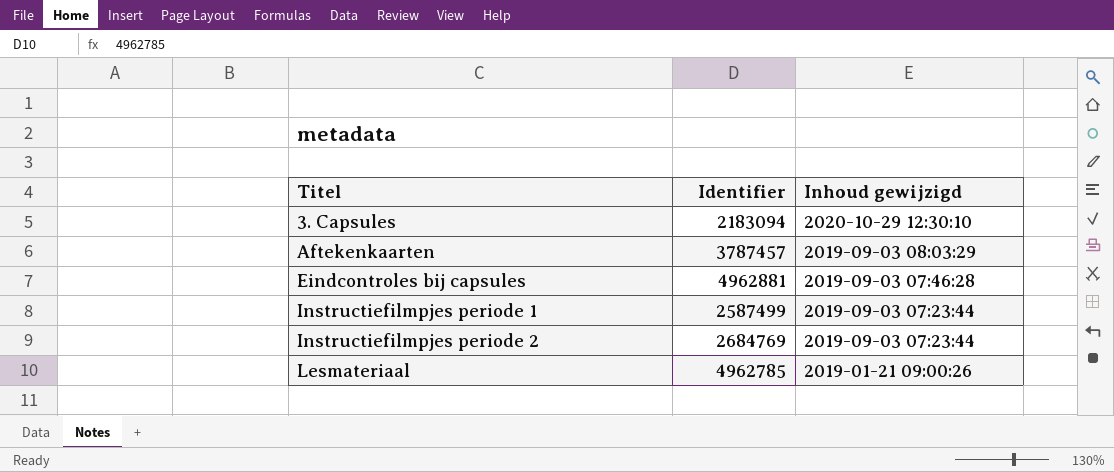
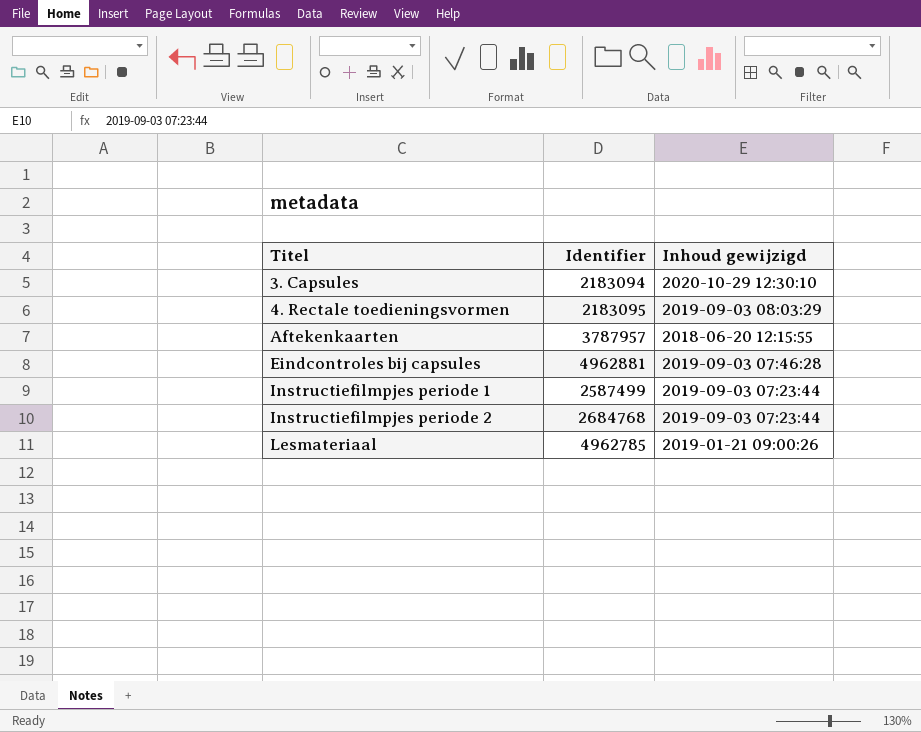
row 4. Rectale toedieningsvormen: none -> 2183095 | 2019-09-03 08:03:29
Aftekenkaarten | Identifier: 3787457 -> 3787957
Aftekenkaarten | Inhoud gewijzigd: 2019-09-03 08:03:29 -> 2018-06-20 12:15:55
Instructiefilmpjes periode 2 | Identifier: 2684769 -> 2684768

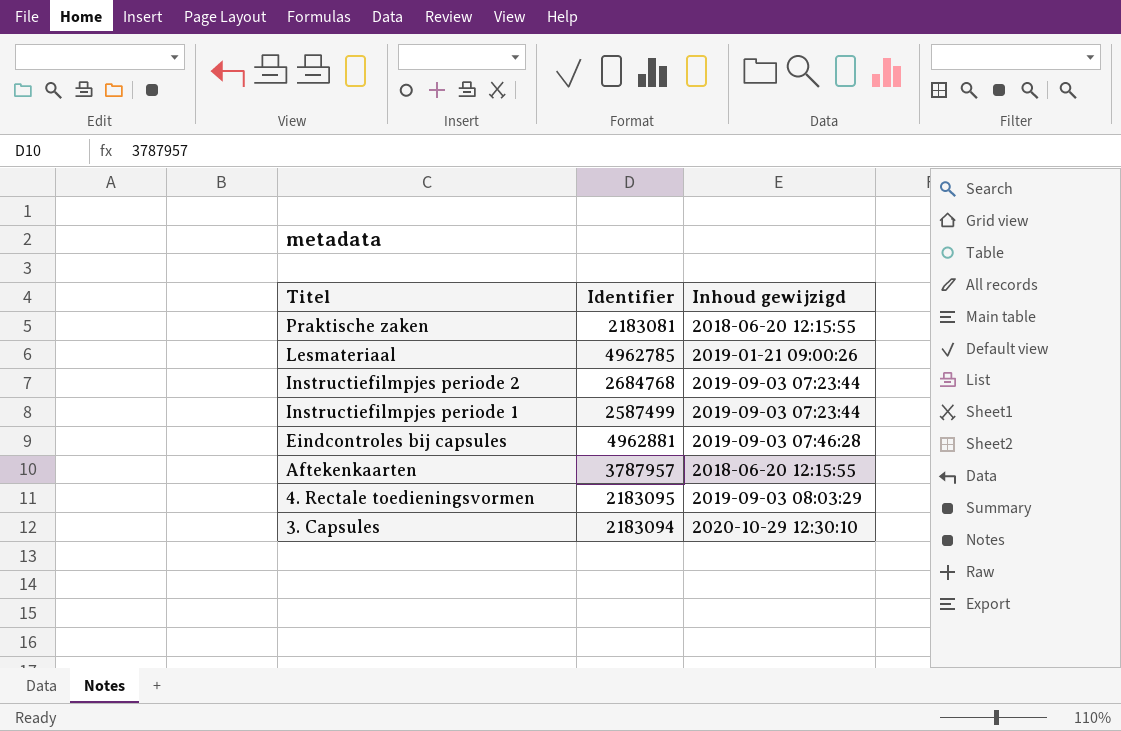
row order: Titel ascending -> Titel descending
row Praktische zaken: none -> 2183081 | 2018-06-20 12:15:55

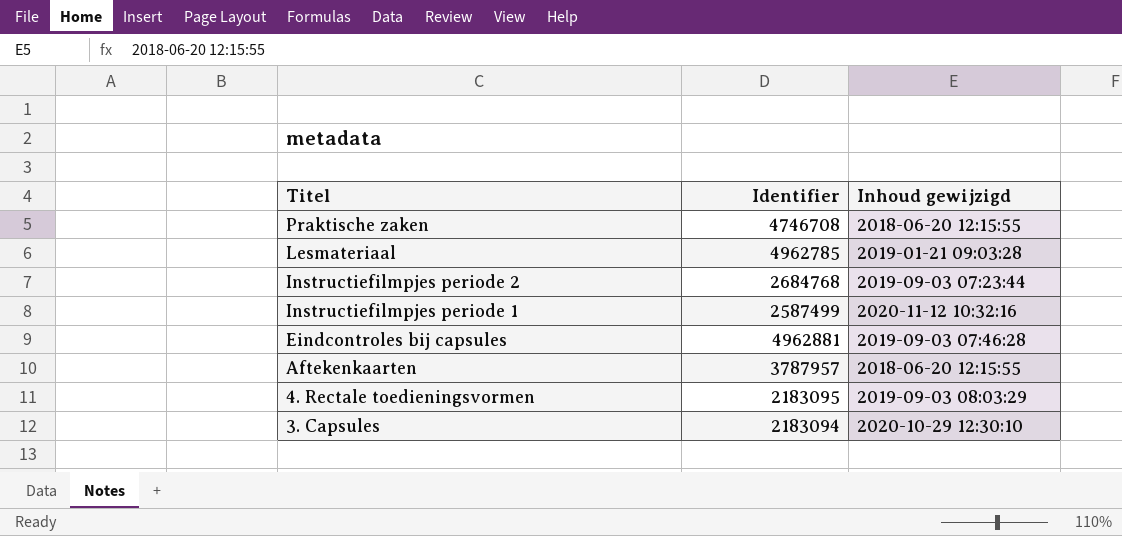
Praktische zaken | Identifier: 2183081 -> 4746708
Lesmateriaal | Inhoud gewijzigd: 2019-01-21 09:00:26 -> 2019-01-21 09:03:28
Instructiefilmpjes periode 1 | Inhoud gewijzigd: 2019-09-03 07:23:44 -> 2020-11-12 10:32:16

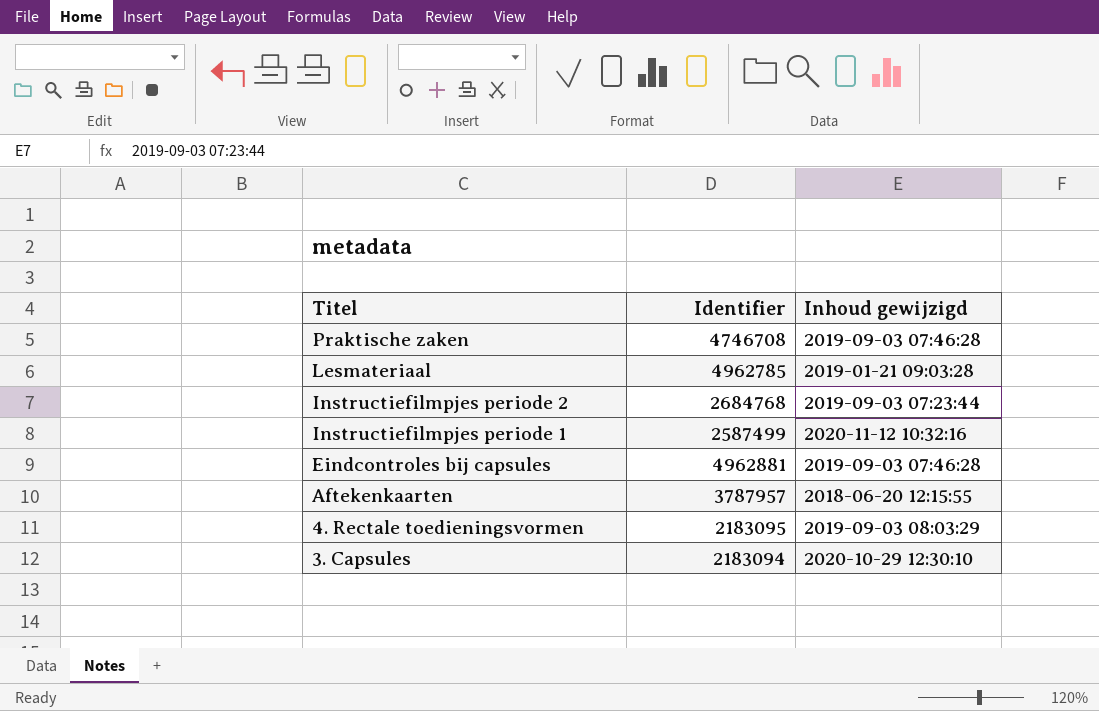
Praktische zaken | Inhoud gewijzigd: 2018-06-20 12:15:55 -> 2019-09-03 07:46:28

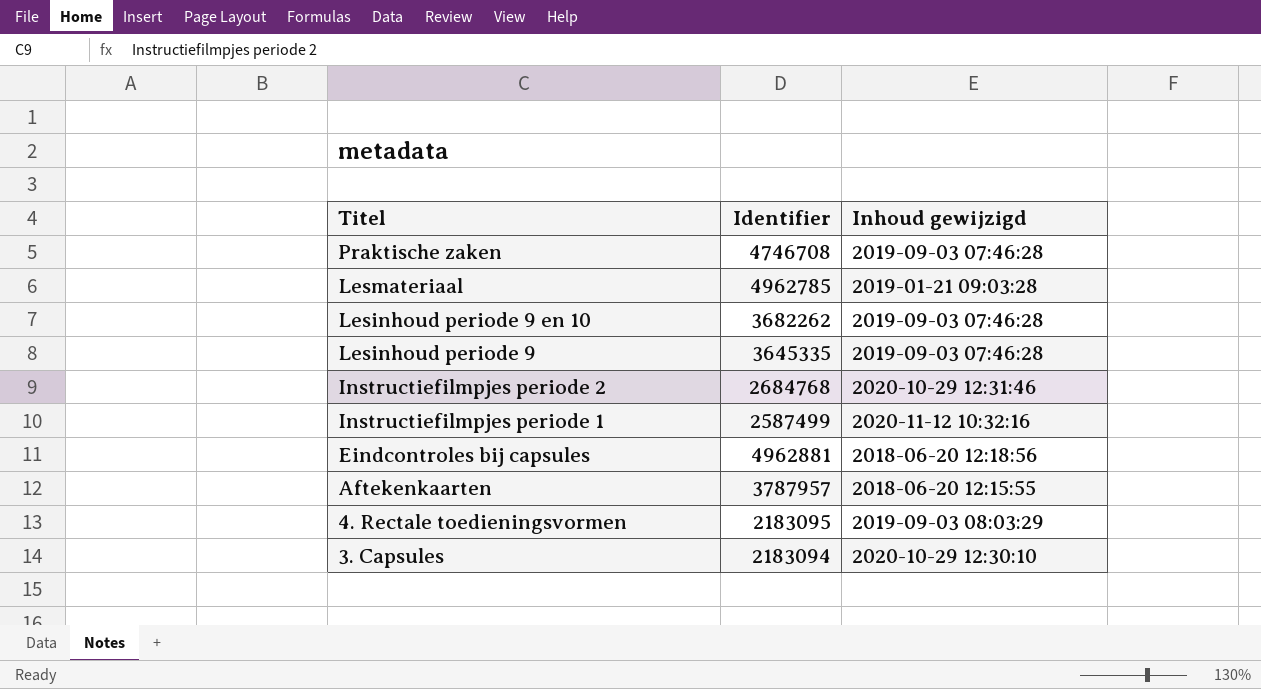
row Lesinhoud periode 9 en 10: none -> 3682262 | 2019-09-03 07:46:28
row Lesinhoud periode 9: none -> 3645335 | 2019-09-03 07:46:28
Instructiefilmpjes periode 2 | Inhoud gewijzigd: 2019-09-03 07:23:44 -> 2020-10-29 12:31:46
Eindcontroles bij capsules | Inhoud gewijzigd: 2019-09-03 07:46:28 -> 2018-06-20 12:18:56

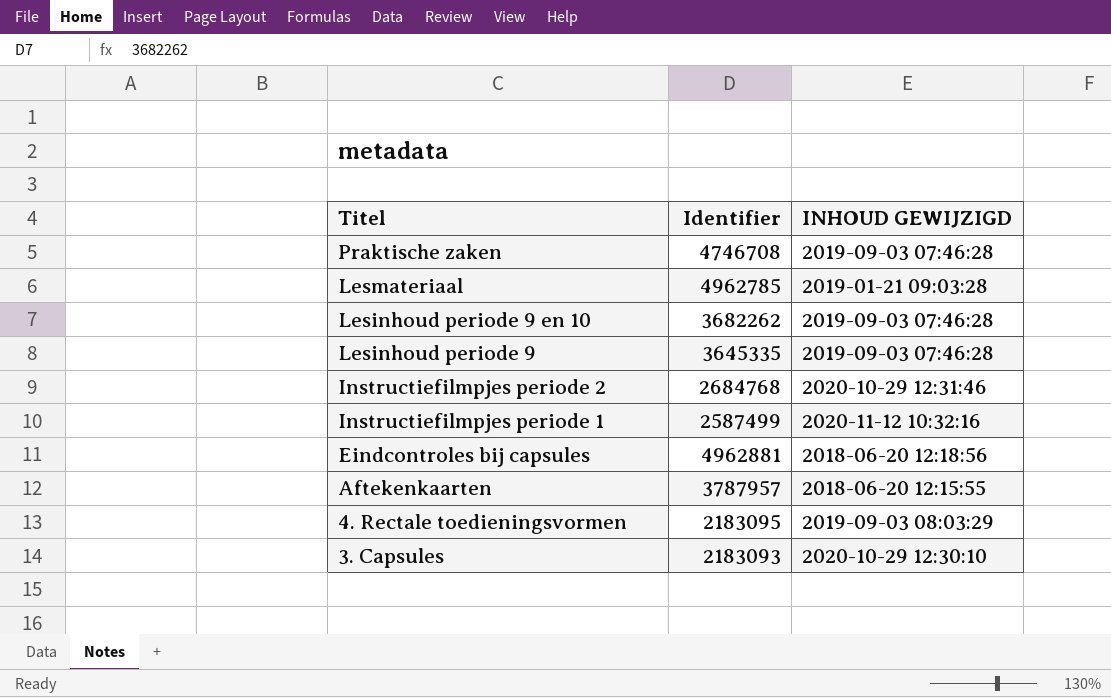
column name: Inhoud gewijzigd -> INHOUD GEWIJZIGD
3. Capsules | Identifier: 2183094 -> 2183093

